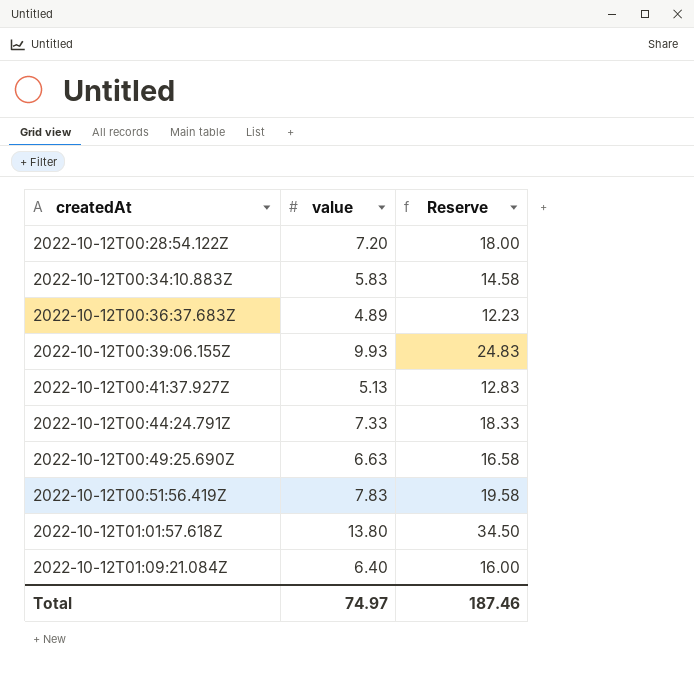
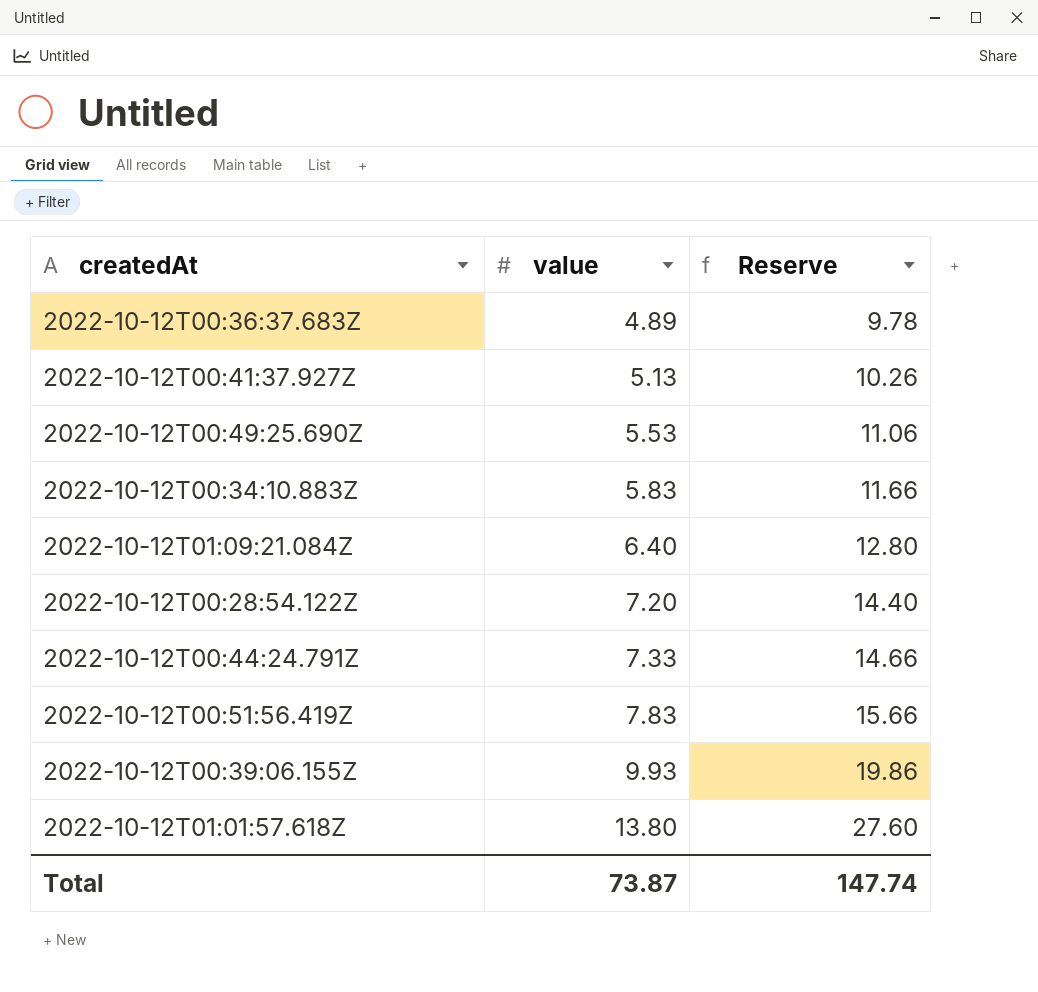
row order: createdAt ascending -> value ascending
column Reserve | formula: [value] * 2.5 -> [value] * 2
2022-10-12T00:49:25.690Z | value: 6.63 -> 5.53
Total | value: 74.97 -> 73.87
Total | Reserve: 187.46 -> 147.74

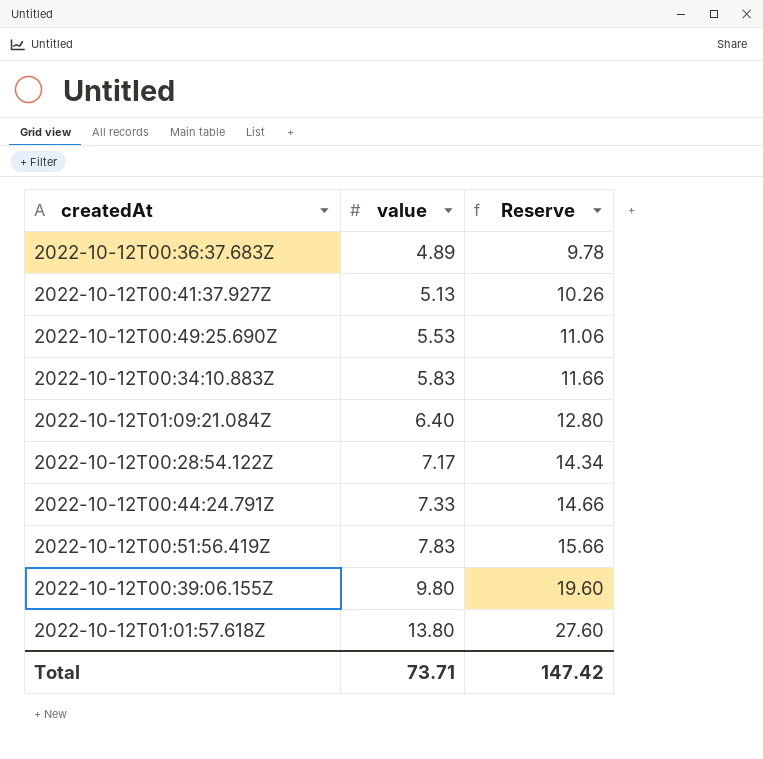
2022-10-12T00:28:54.122Z | value: 7.20 -> 7.17
2022-10-12T00:28:54.122Z | Reserve: 14.40 -> 14.34
2022-10-12T00:39:06.155Z | value: 9.93 -> 9.80
2022-10-12T00:39:06.155Z | Reserve: 19.86 -> 19.60
Total | value: 73.87 -> 73.71
Total | Reserve: 147.74 -> 147.42

